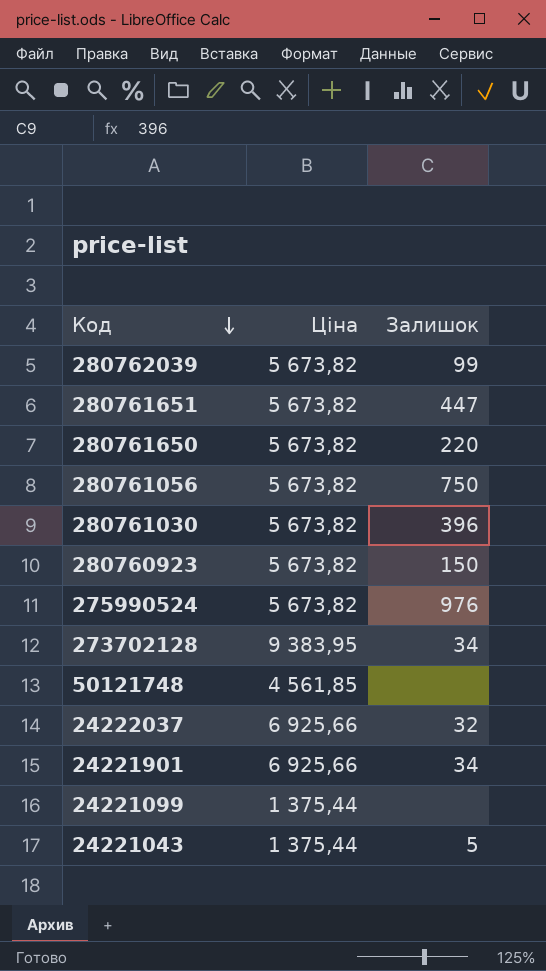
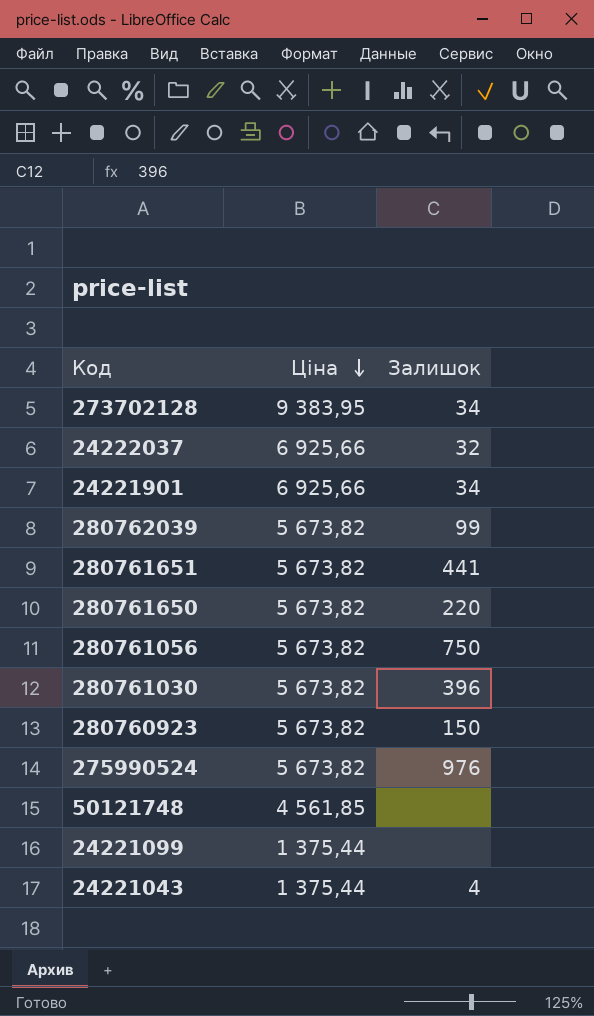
row order: Код descending -> Ціна descending
280761651 | Залишок: 447 -> 441
24221043 | Залишок: 5 -> 4

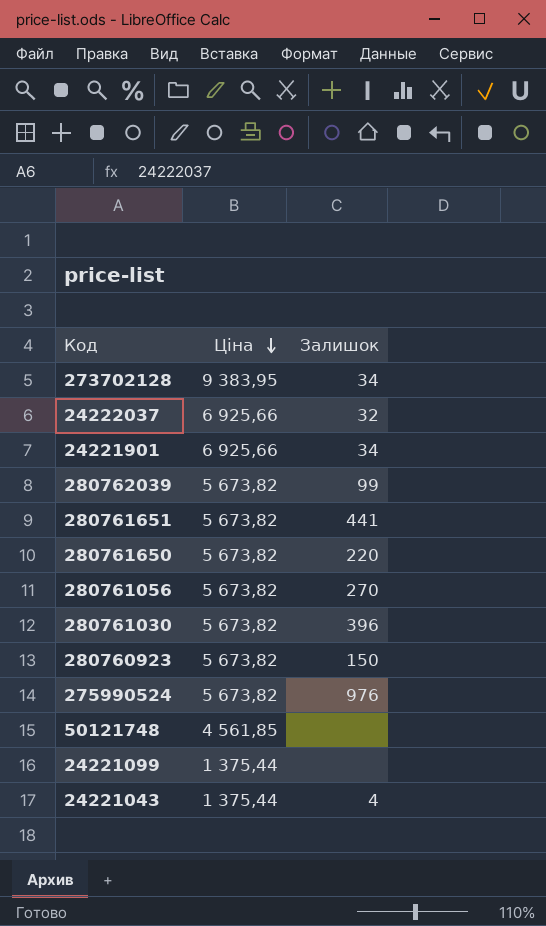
280761056 | Залишок: 750 -> 270

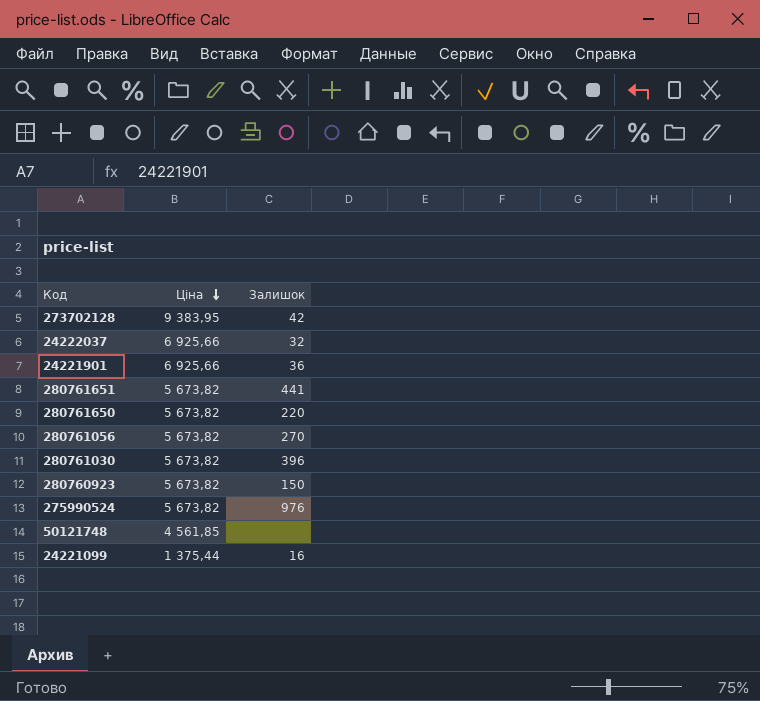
row 280762039: 5 673,82 | 99 -> none
row 24221043: 1 375,44 | 4 -> none
273702128 | Залишок: 34 -> 42
24221901 | Залишок: 34 -> 36
24221099 | Залишок: none -> 16

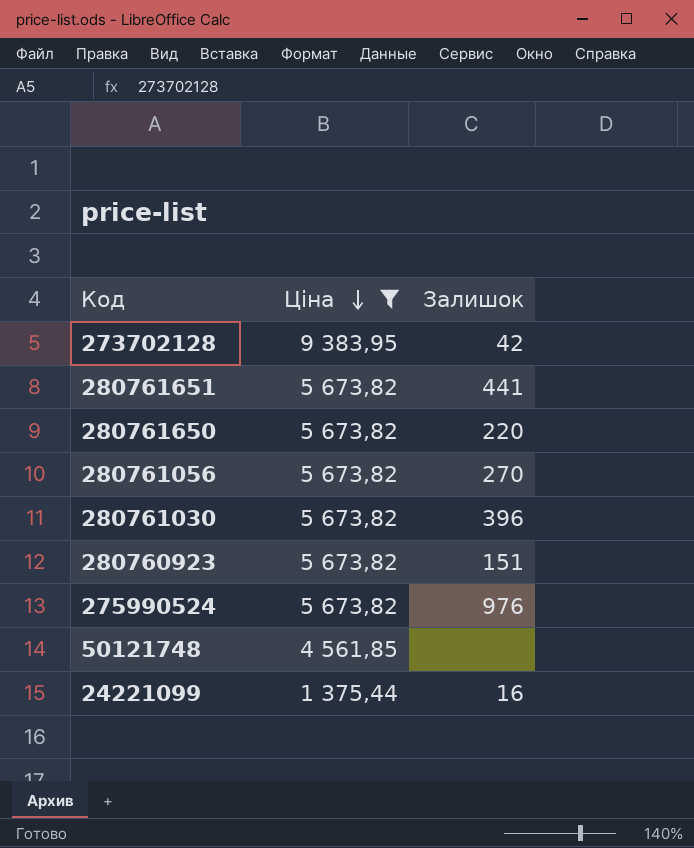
filter: none -> Ціна != 6 925,66
280760923 | Залишок: 150 -> 151

